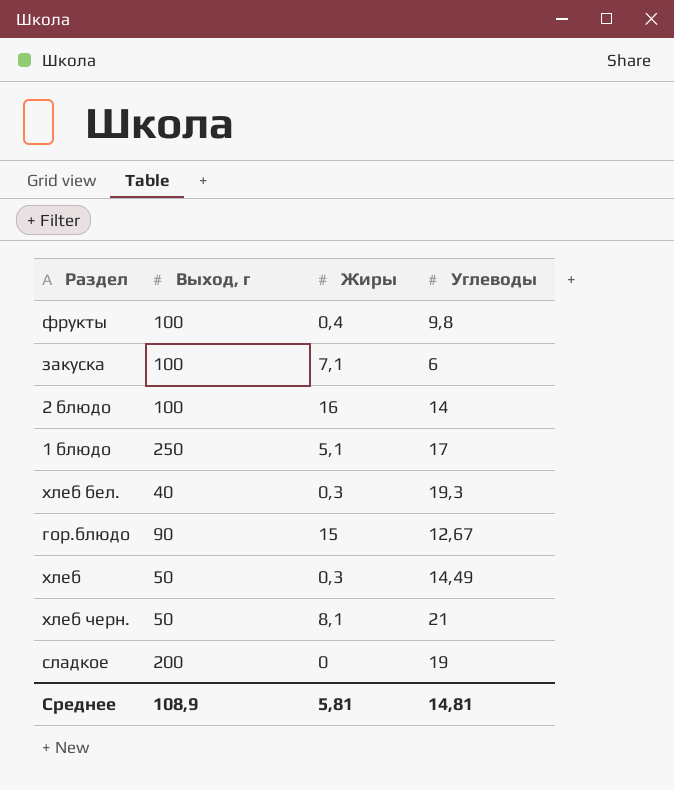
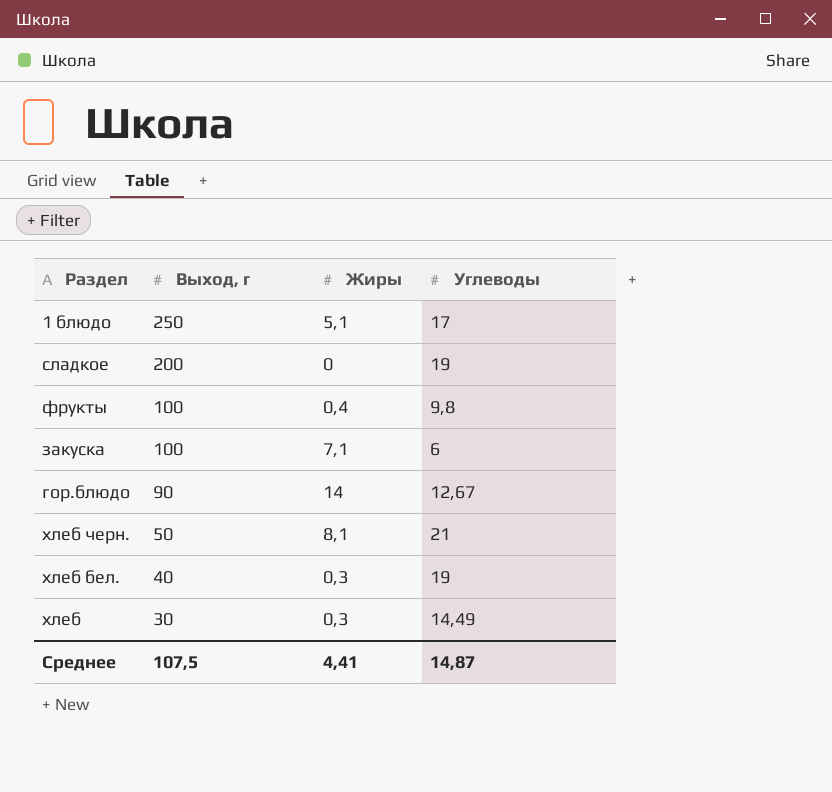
row order: none -> Выход, г descending
row 2 блюдо: 100 | 16 | 14 -> none
гор.блюдо | Жиры: 15 -> 14
хлеб бел. | Углеводы: 19,3 -> 19
хлеб | Выход, г: 50 -> 30
Среднее | Выход, г: 108,9 -> 107,5
Среднее | Жиры: 5,81 -> 4,41
Среднее | Углеводы: 14,81 -> 14,87

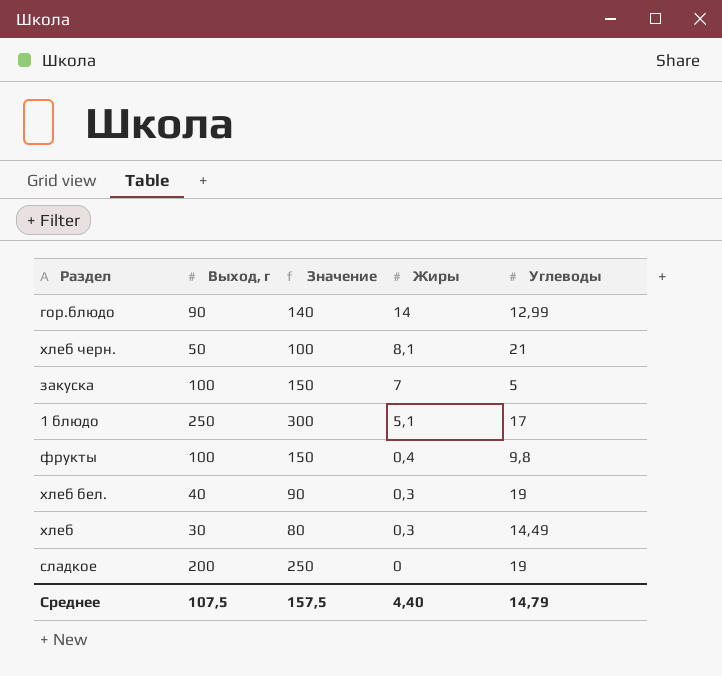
row order: Выход, г descending -> Жиры descending
column Значение | formula: none -> [Выход, г] + 50
гор.блюдо | Углеводы: 12,67 -> 12,99
закуска | Жиры: 7,1 -> 7
закуска | Углеводы: 6 -> 5
Среднее | Жиры: 4,41 -> 4,40
Среднее | Углеводы: 14,87 -> 14,79

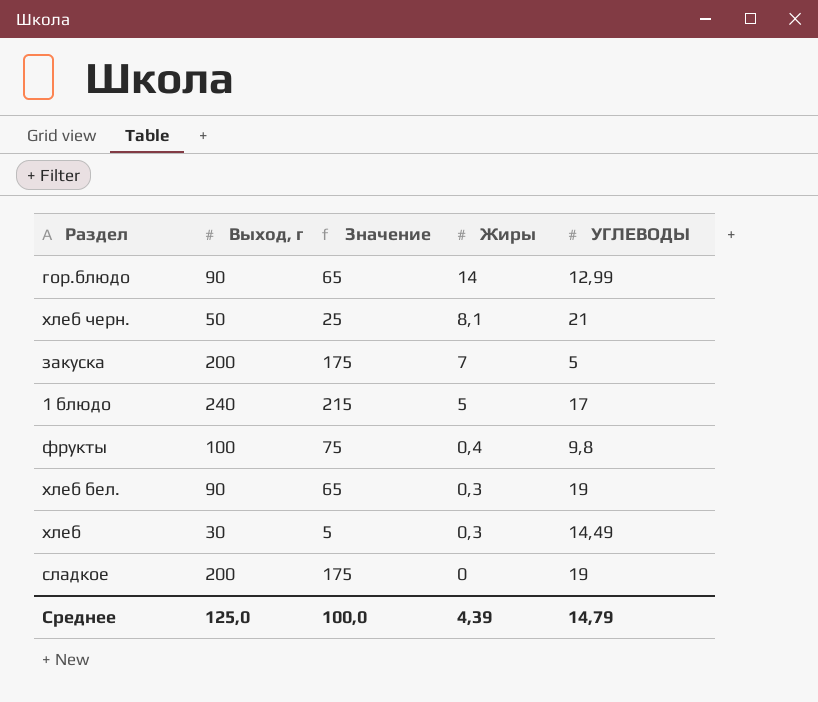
column Значение | formula: [Выход, г] + 50 -> [Выход, г] - 25
column name: Углеводы -> УГЛЕВОДЫ
закуска | Выход, г: 100 -> 200
1 блюдо | Выход, г: 250 -> 240
1 блюдо | Жиры: 5,1 -> 5
хлеб бел. | Выход, г: 40 -> 90
Среднее | Выход, г: 107,5 -> 125,0
Среднее | Значение: 157,5 -> 100,0
Среднее | Жиры: 4,40 -> 4,39

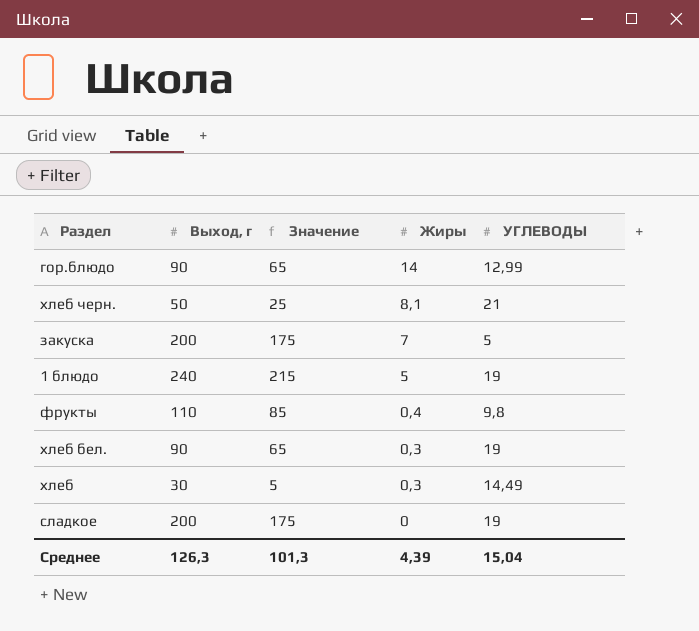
1 блюдо | УГЛЕВОДЫ: 17 -> 19
фрукты | Выход, г: 100 -> 110
фрукты | Значение: 75 -> 85
Среднее | Выход, г: 125,0 -> 126,3
Среднее | Значение: 100,0 -> 101,3
Среднее | УГЛЕВОДЫ: 14,79 -> 15,04

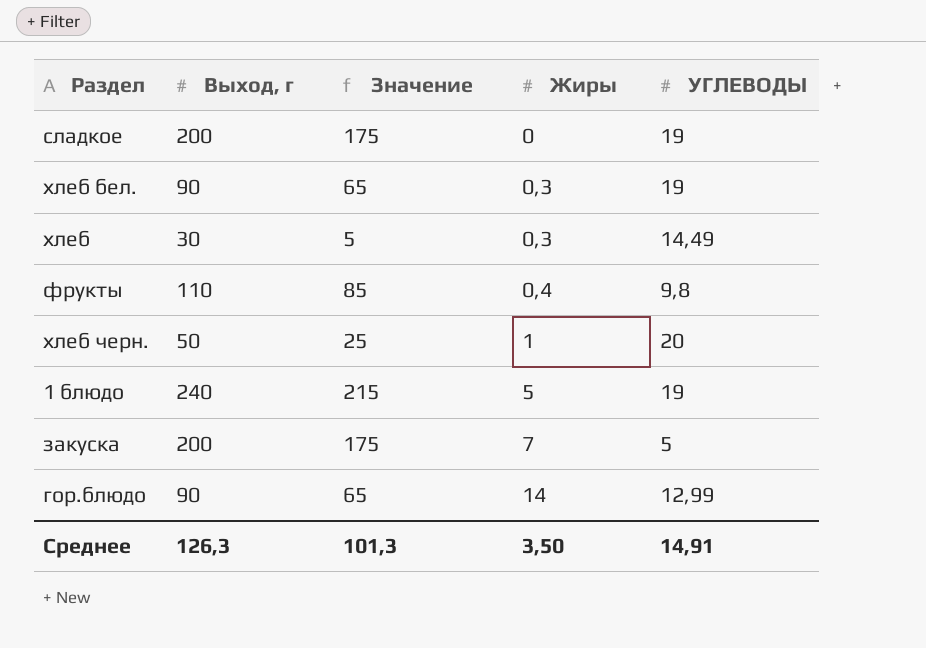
row order: Жиры descending -> Жиры ascending
хлеб черн. | Жиры: 8,1 -> 1
хлеб черн. | УГЛЕВОДЫ: 21 -> 20
Среднее | Жиры: 4,39 -> 3,50
Среднее | УГЛЕВОДЫ: 15,04 -> 14,91

